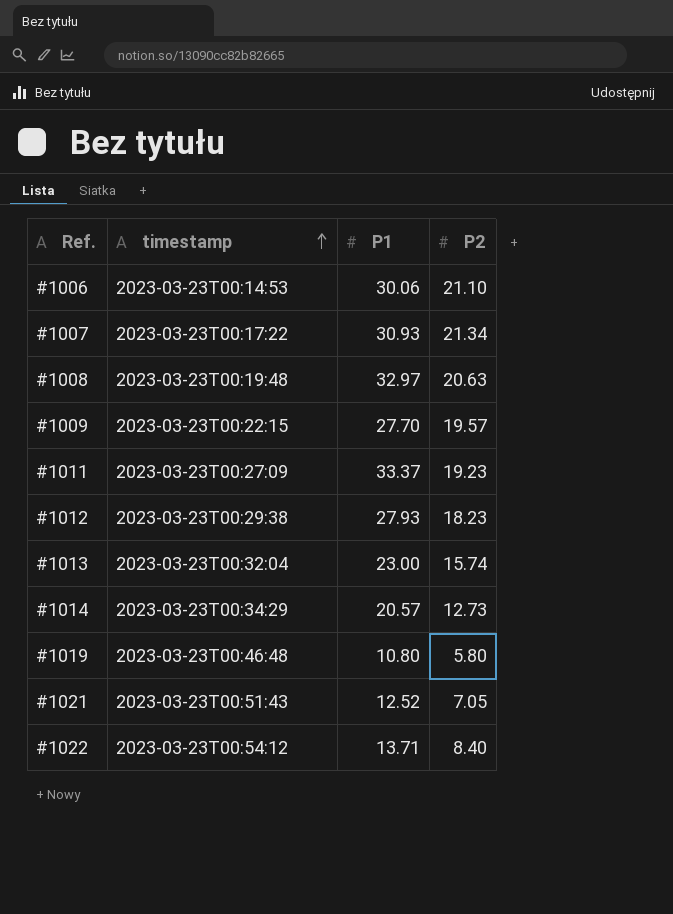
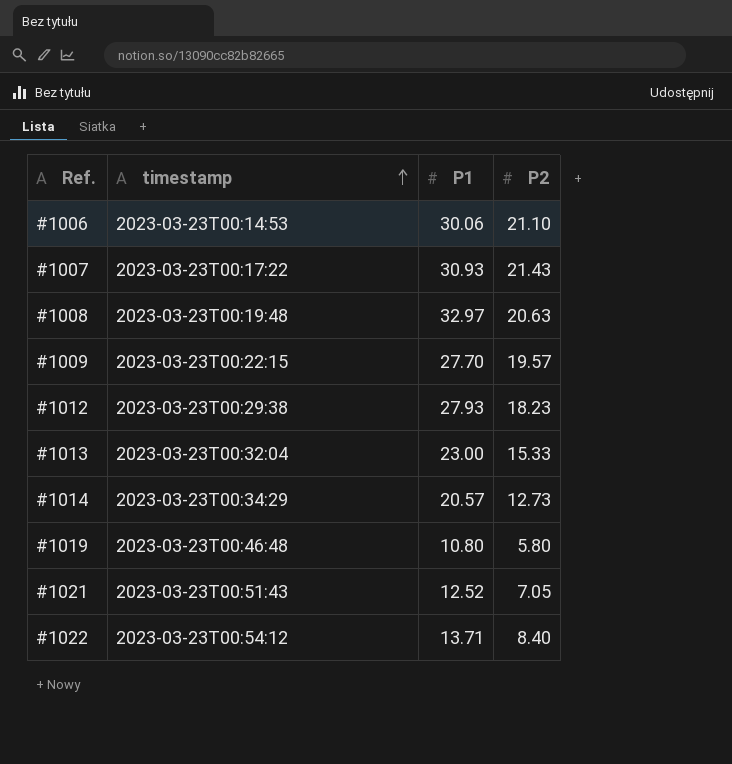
row #1011: 2023-03-23T00:27:09 | 33.37 | 19.23 -> none
#1007 | P2: 21.34 -> 21.43
#1013 | P2: 15.74 -> 15.33

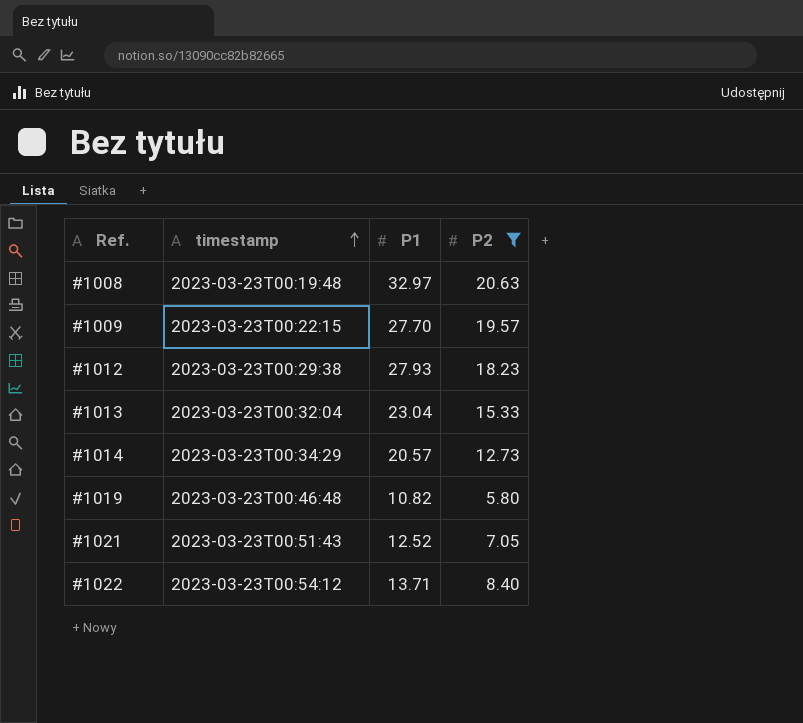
filter: none -> P2 <= 20.63
#1013 | P1: 23.00 -> 23.04
#1019 | P1: 10.80 -> 10.82

